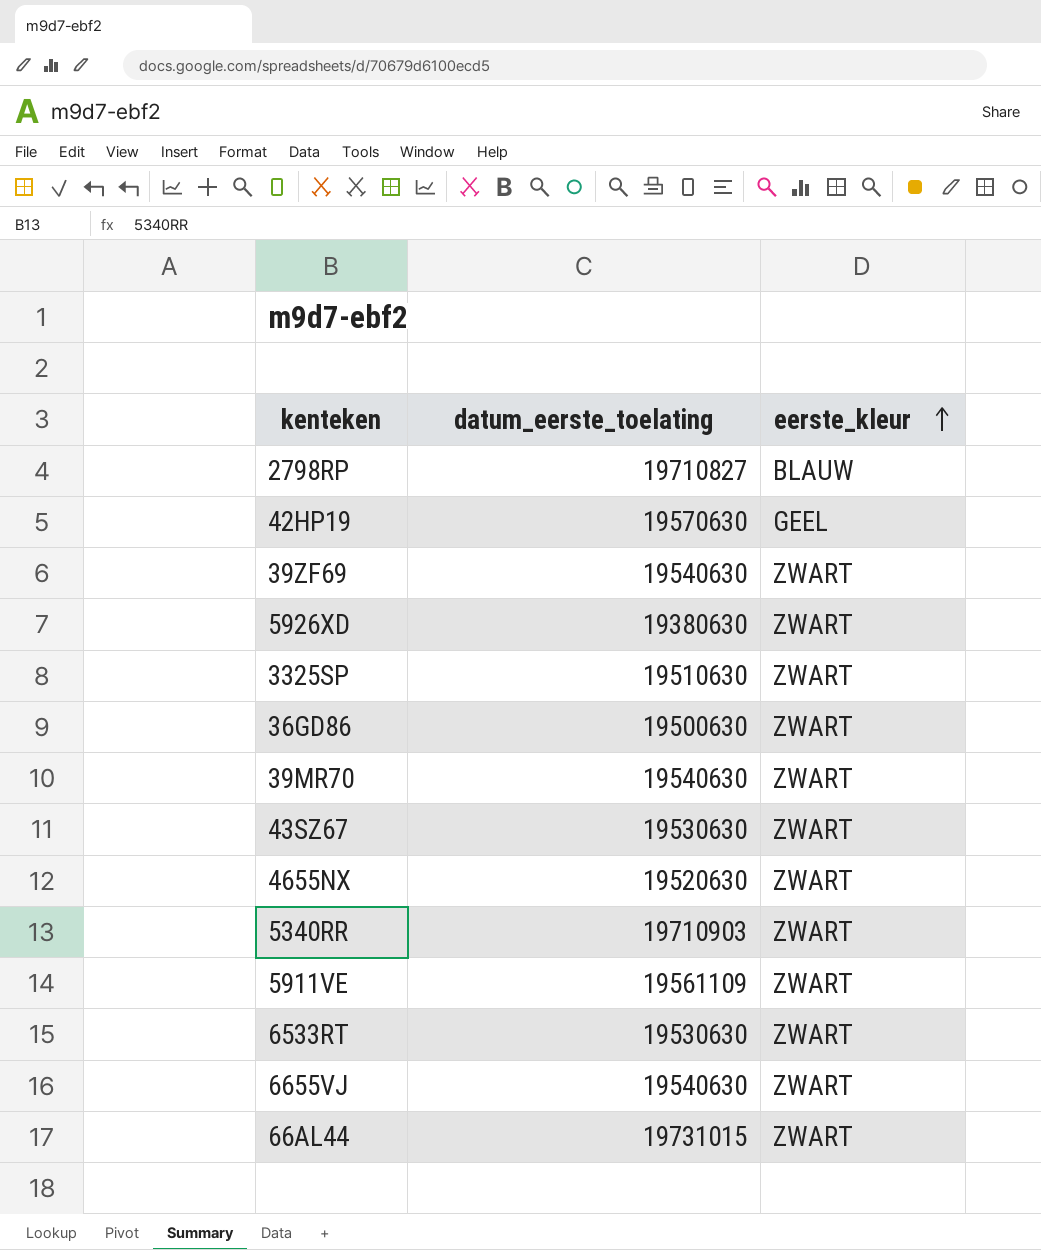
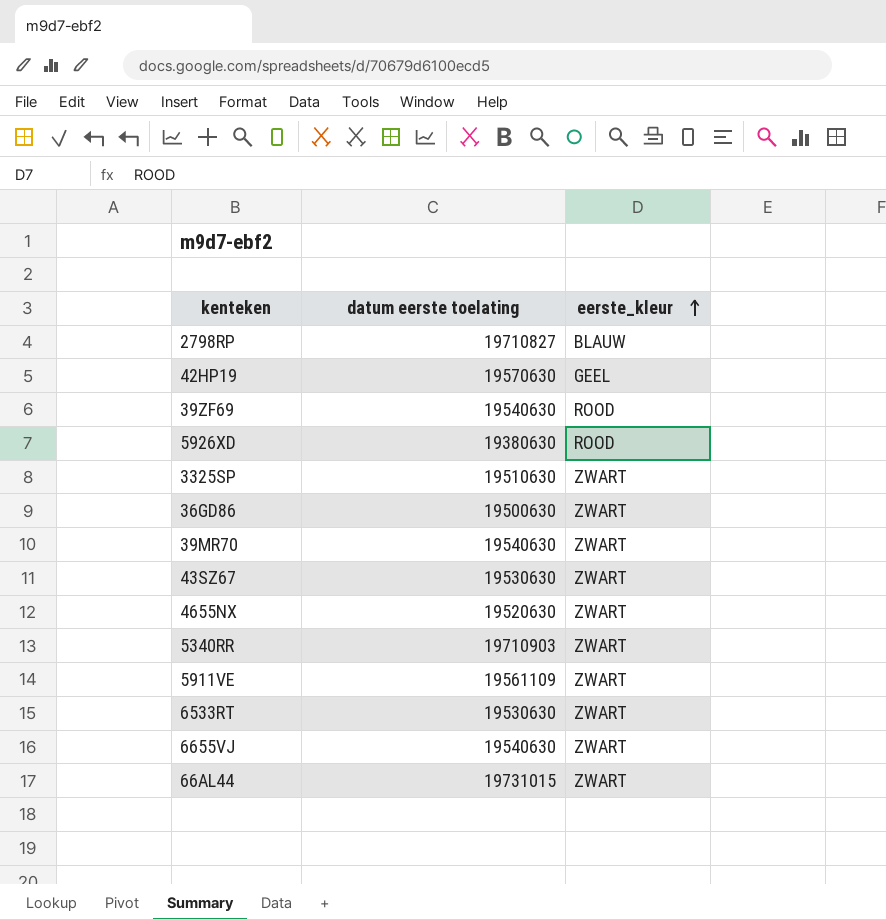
column name: datum_eerste_toelating -> datum eerste toelating
39ZF69 | eerste_kleur: ZWART -> ROOD
5926XD | eerste_kleur: ZWART -> ROOD

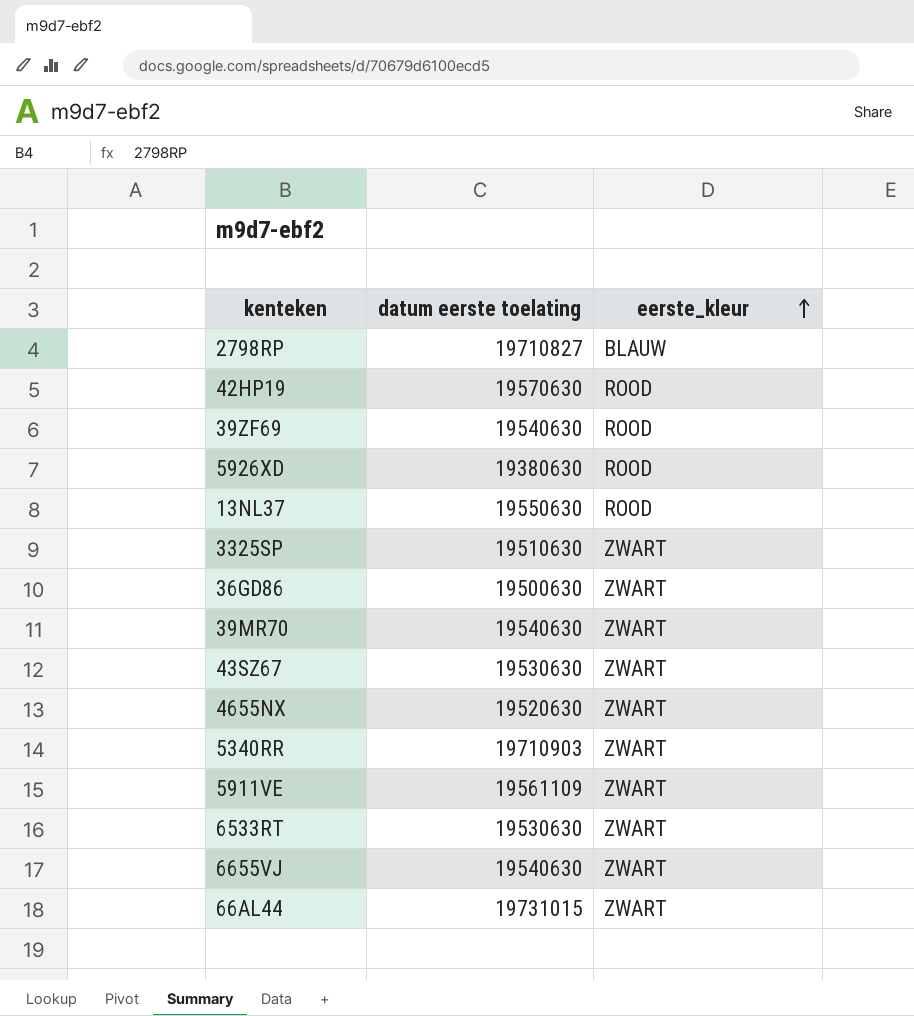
42HP19 | eerste_kleur: GEEL -> ROOD
row 13NL37: none -> 19550630 | ROOD

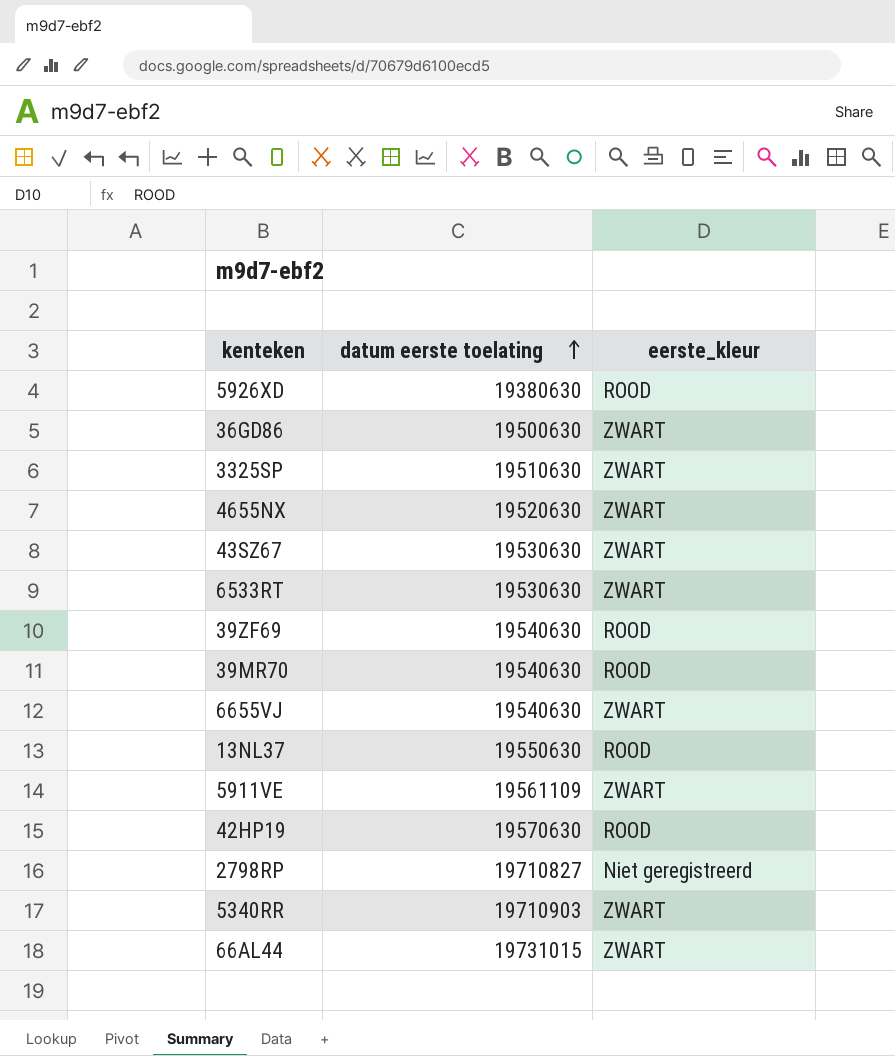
row order: eerste_kleur ascending -> datum eerste toelating ascending
39MR70 | eerste_kleur: ZWART -> ROOD
2798RP | eerste_kleur: BLAUW -> Niet geregistreerd

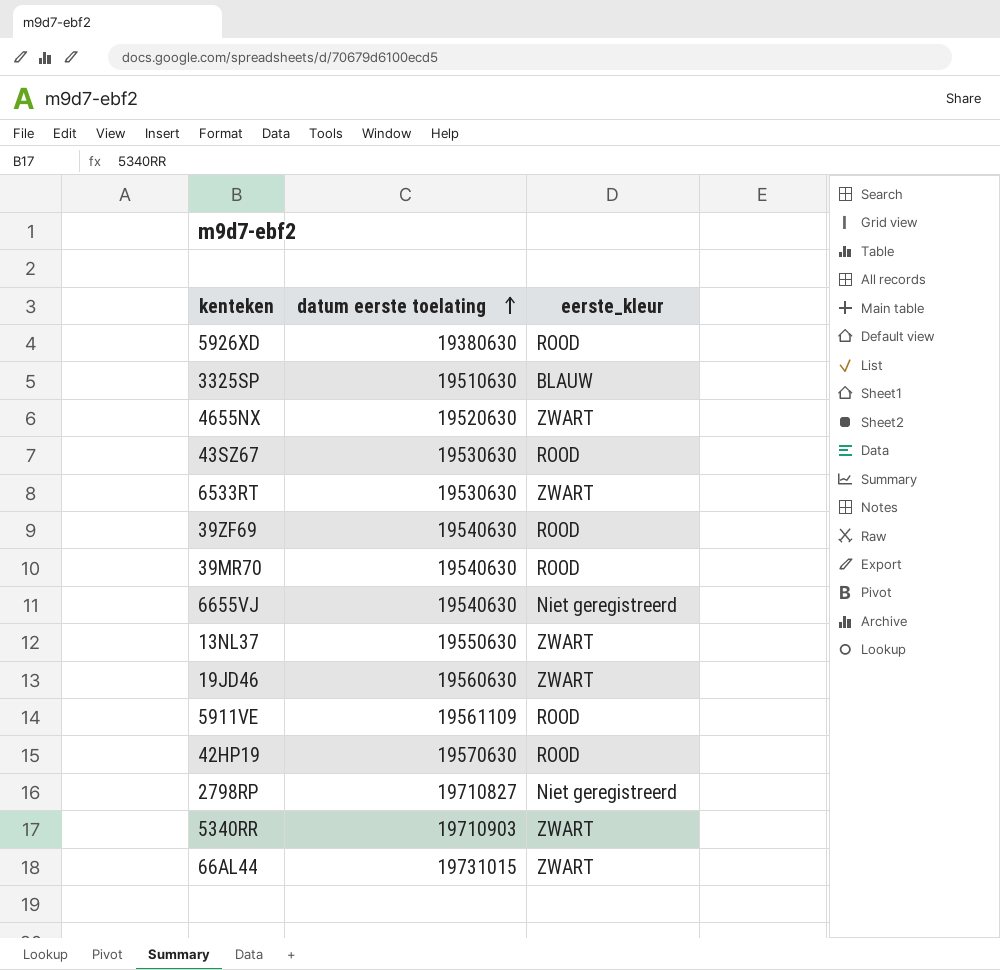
row 36GD86: 19500630 | ZWART -> none
3325SP | eerste_kleur: ZWART -> BLAUW
43SZ67 | eerste_kleur: ZWART -> ROOD
6655VJ | eerste_kleur: ZWART -> Niet geregistreerd
13NL37 | eerste_kleur: ROOD -> ZWART
row 19JD46: none -> 19560630 | ZWART
5911VE | eerste_kleur: ZWART -> ROOD

